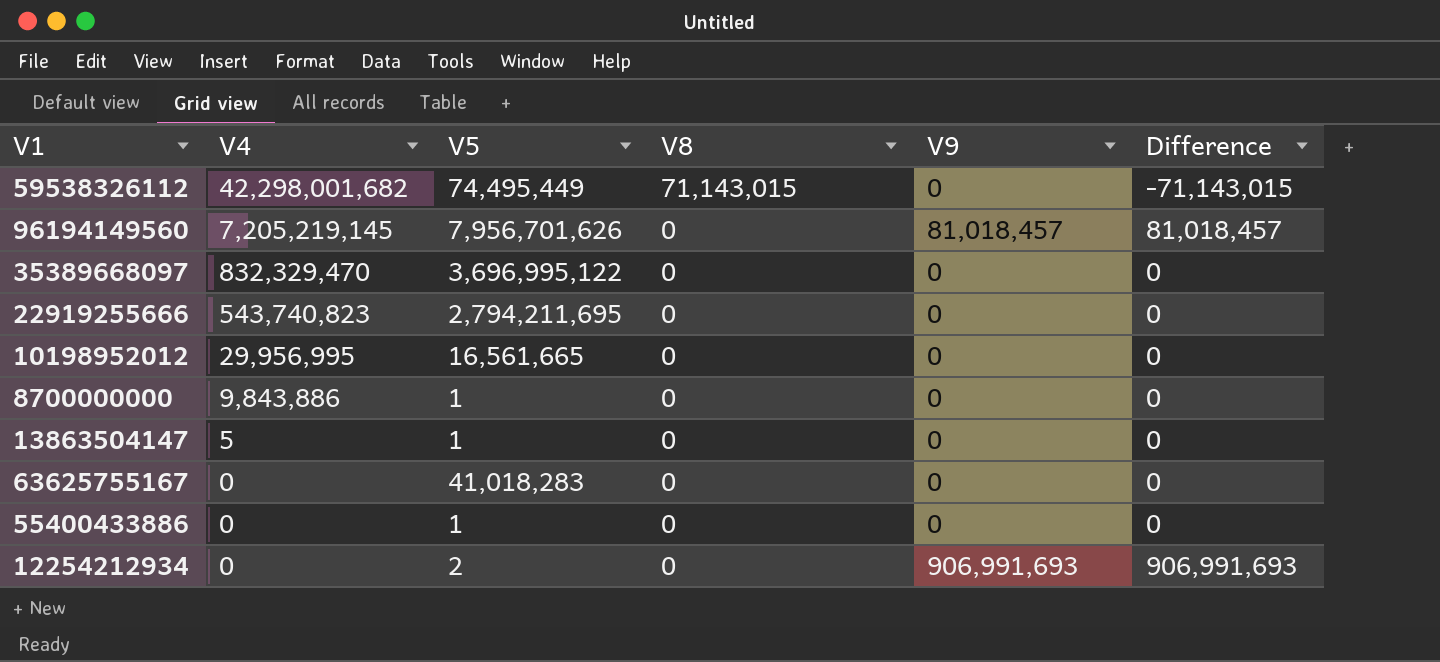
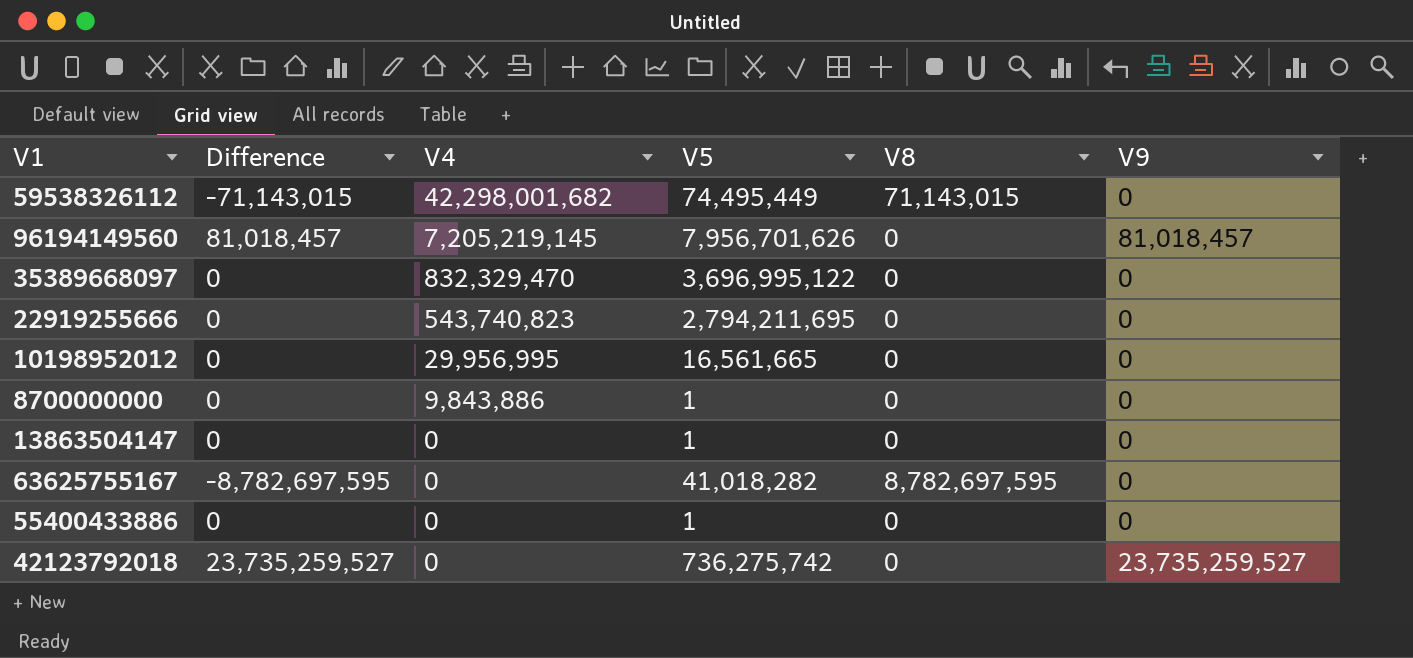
column Difference | position: 6 -> 2
row 12254212934: 0 | 2 | 0 | 906,991,693 | 906,991,693 -> none
13863504147 | V4: 5 -> 0
63625755167 | Difference: 0 -> -8,782,697,595
63625755167 | V5: 41,018,283 -> 41,018,282
63625755167 | V8: 0 -> 8,782,697,595
row 42123792018: none -> 23,735,259,527 | 0 | 736,275,742 | 0 | 23,735,259,527

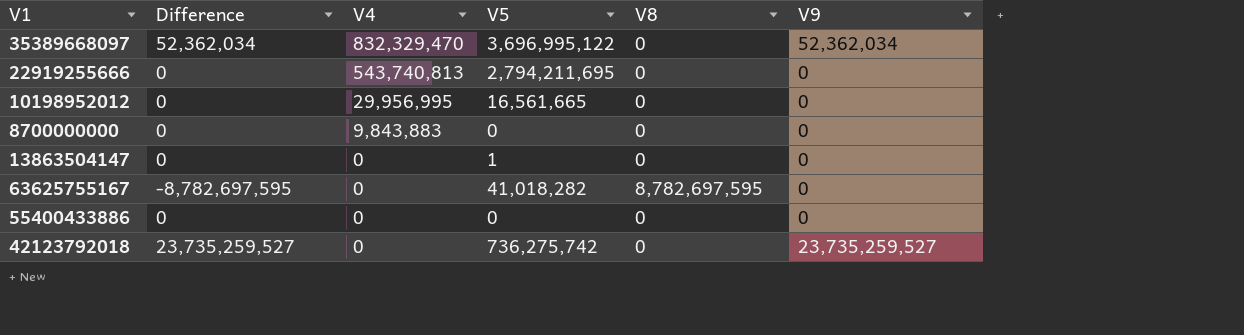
row 59538326112: -71,143,015 | 42,298,001,682 | 74,495,449 | 71,143,015 | 0 -> none
row 96194149560: 81,018,457 | 7,205,219,145 | 7,956,701,626 | 0 | 81,018,457 -> none
35389668097 | Difference: 0 -> 52,362,034
35389668097 | V9: 0 -> 52,362,034
22919255666 | V4: 543,740,823 -> 543,740,813
8700000000 | V4: 9,843,886 -> 9,843,883
8700000000 | V5: 1 -> 0
55400433886 | V5: 1 -> 0

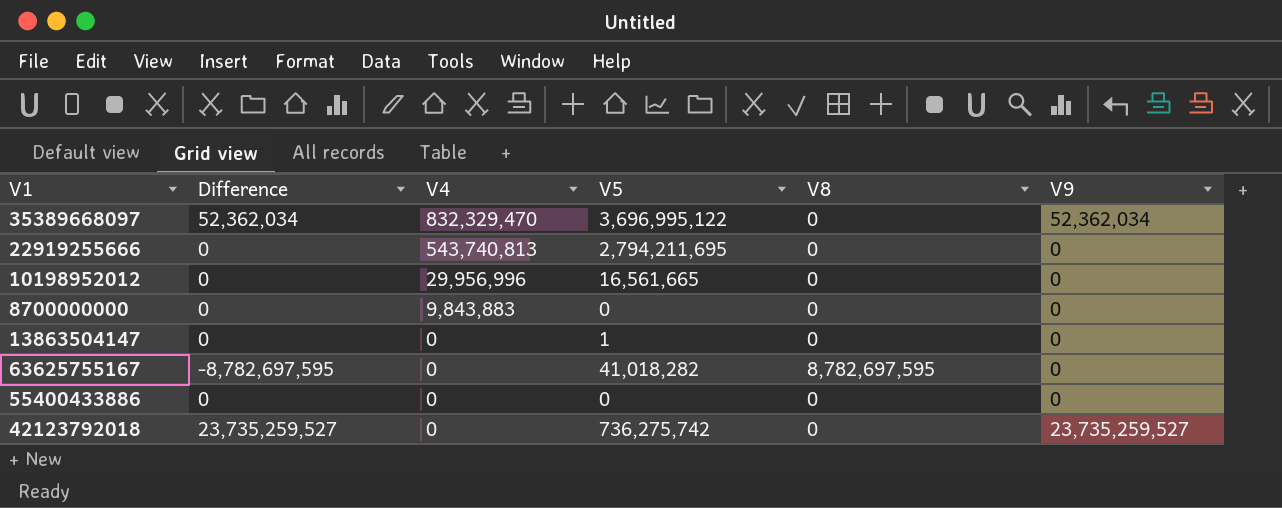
10198952012 | V4: 29,956,995 -> 29,956,996

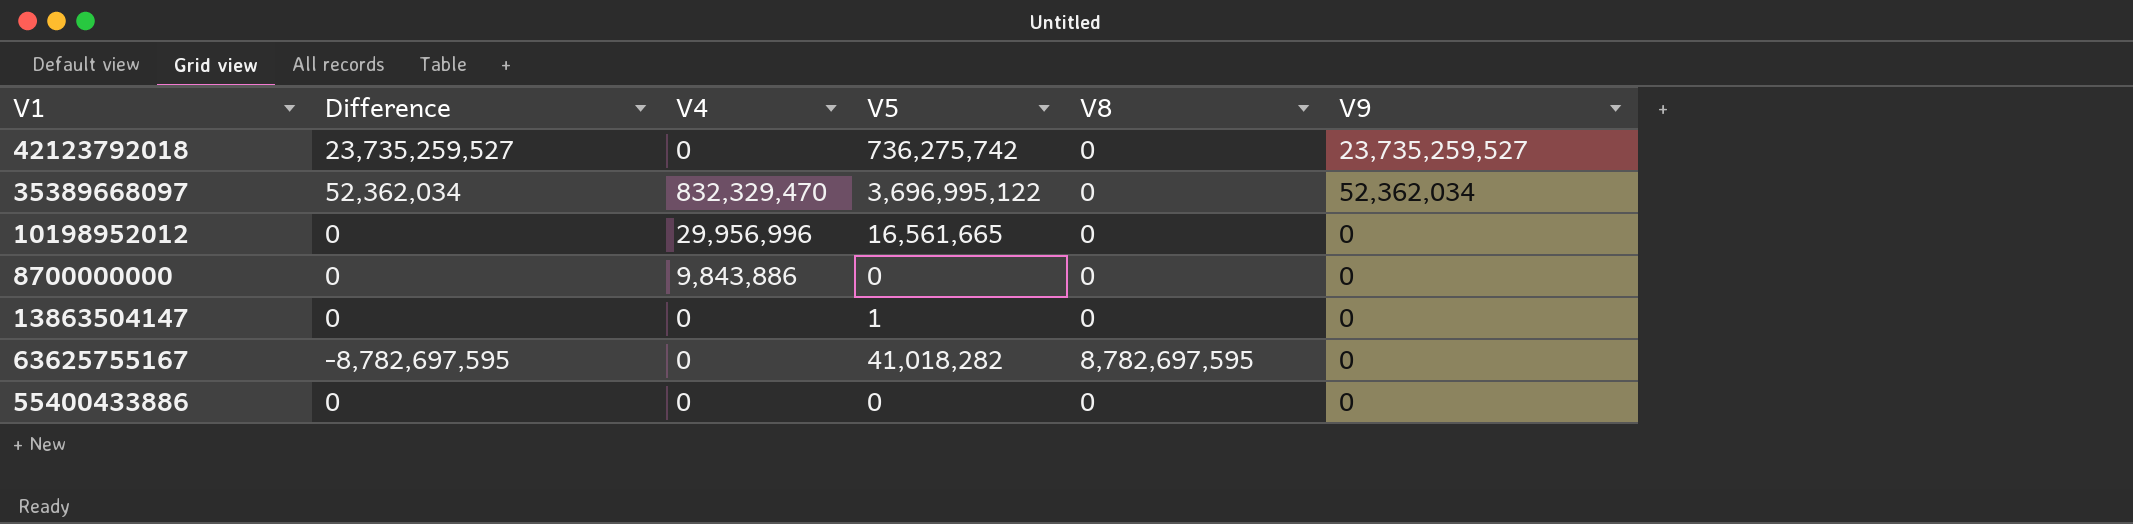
row order: V4 descending -> V9 descending
row 22919255666: 0 | 543,740,813 | 2,794,211,695 | 0 | 0 -> none
8700000000 | V4: 9,843,883 -> 9,843,886

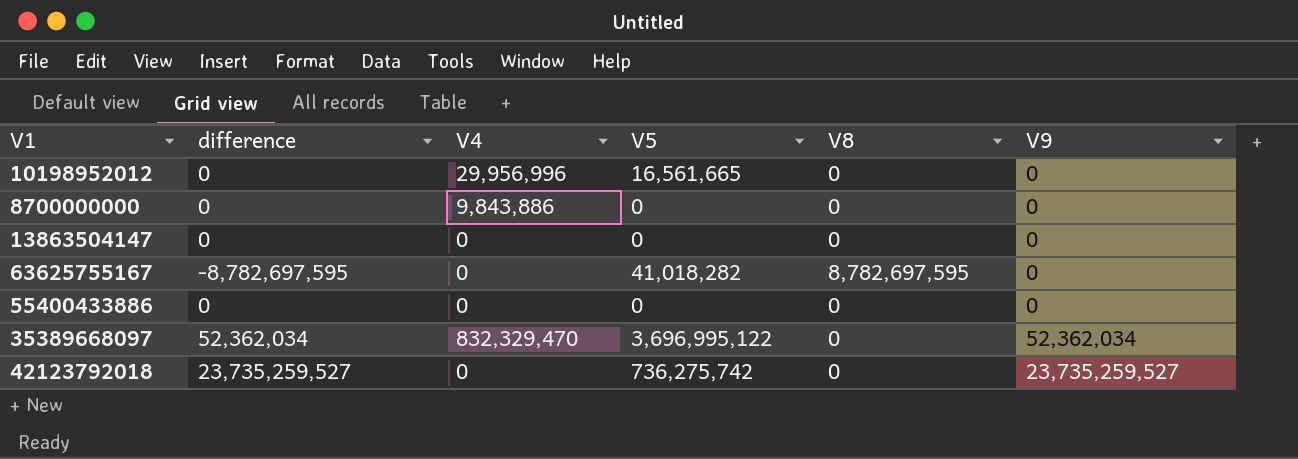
row order: V9 descending -> V9 ascending
column name: Difference -> difference
13863504147 | V5: 1 -> 0

